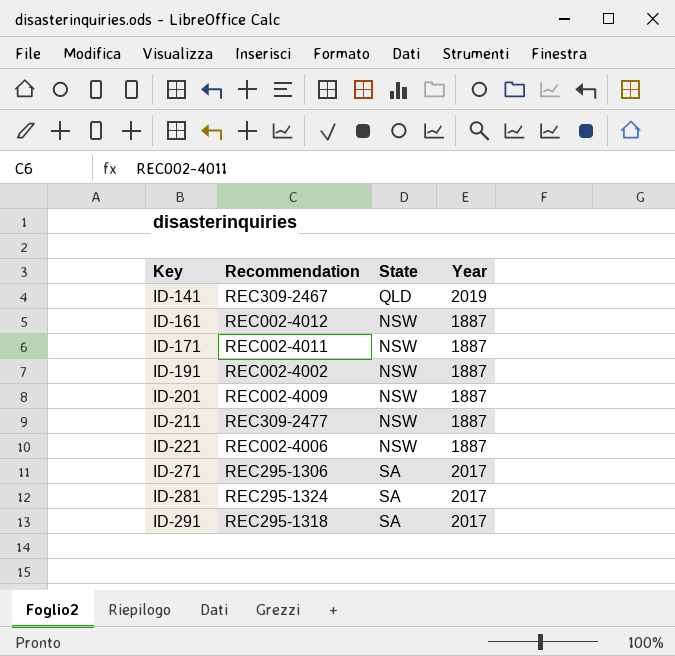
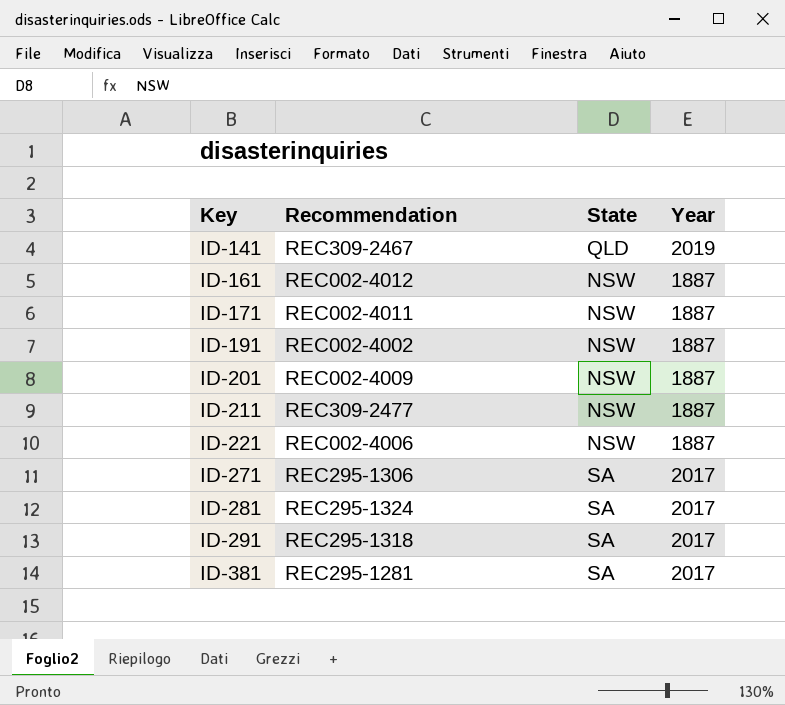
row ID-381: none -> REC295-1281 | SA | 2017

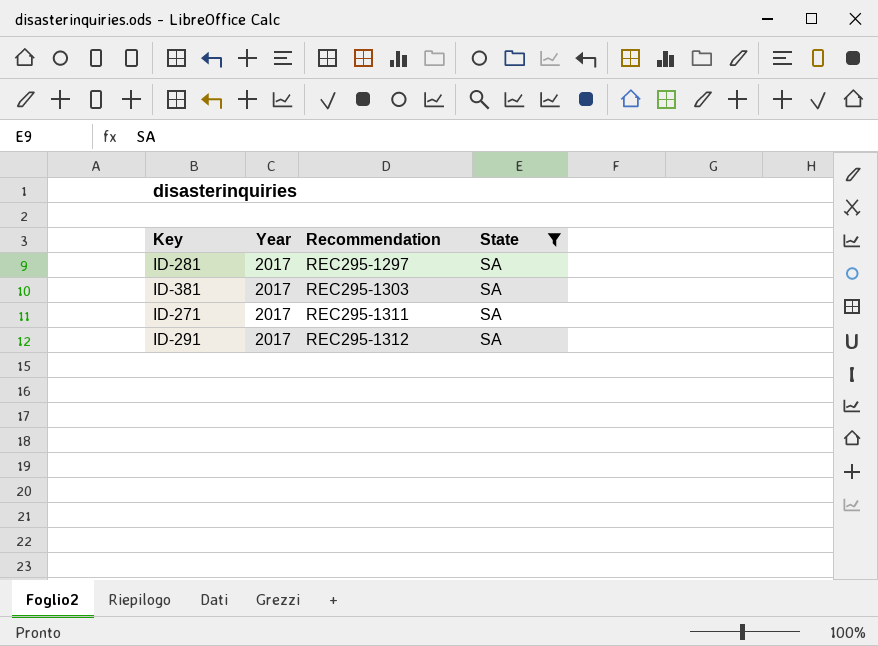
filter: none -> State = SA
row order: Key ascending -> Recommendation ascending
column Year | position: 4 -> 2
ID-281 | Recommendation: REC295-1324 -> REC295-1297
ID-381 | Recommendation: REC295-1281 -> REC295-1303
ID-271 | Recommendation: REC295-1306 -> REC295-1311
ID-291 | Recommendation: REC295-1318 -> REC295-1312

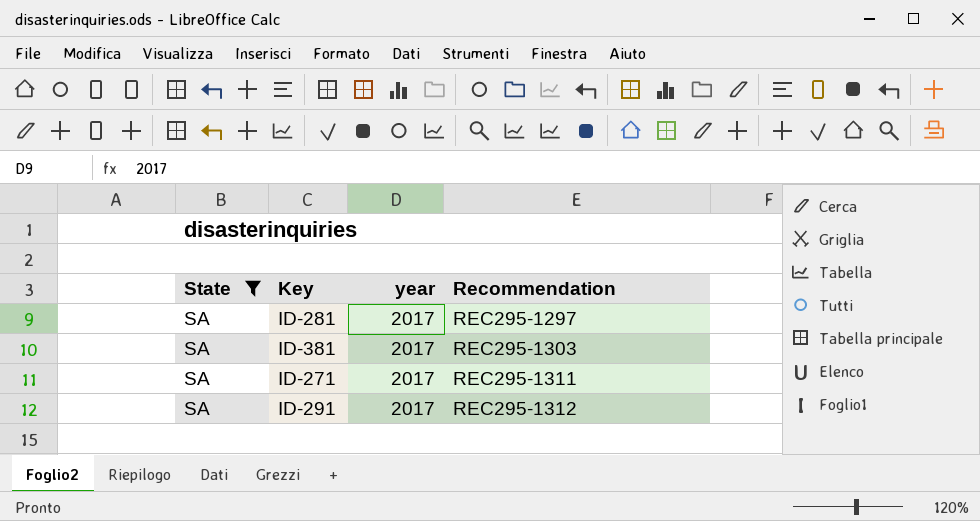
column State | position: 4 -> 1
column name: Year -> year

